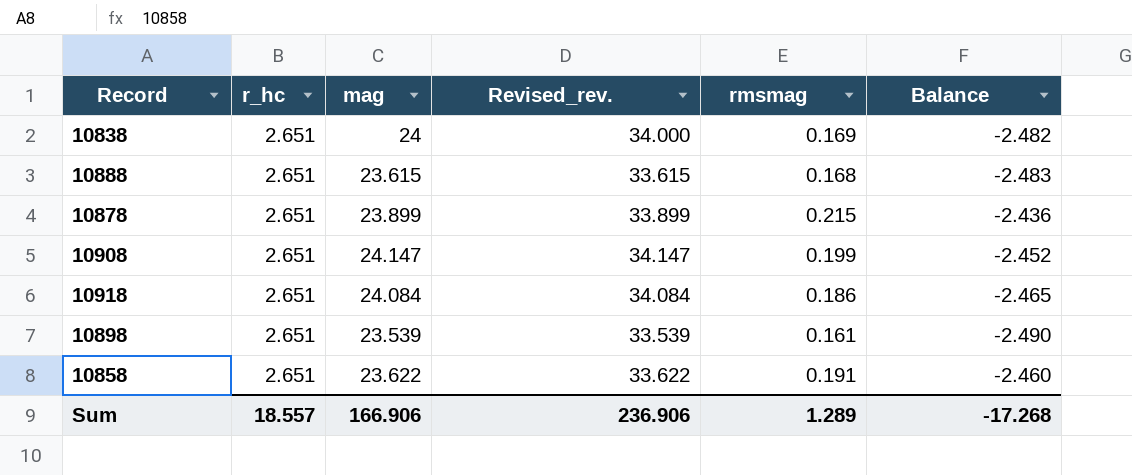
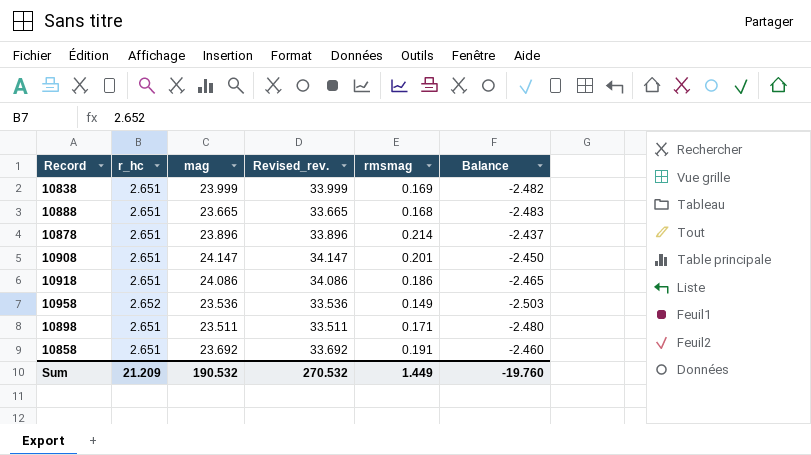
10838 | mag: 24 -> 23.999
10838 | Revised_rev.: 34.000 -> 33.999
10888 | mag: 23.615 -> 23.665
10888 | Revised_rev.: 33.615 -> 33.665
10878 | mag: 23.899 -> 23.896
10878 | Revised_rev.: 33.899 -> 33.896
10878 | rmsmag: 0.215 -> 0.214
10878 | Balance: -2.436 -> -2.437
10908 | rmsmag: 0.199 -> 0.201
10908 | Balance: -2.452 -> -2.450
10918 | mag: 24.084 -> 24.086
10918 | Revised_rev.: 34.084 -> 34.086
row 10958: none -> 2.652 | 23.536 | 33.536 | 0.149 | -2.503
10898 | mag: 23.539 -> 23.511
10898 | Revised_rev.: 33.539 -> 33.511
10898 | rmsmag: 0.161 -> 0.171
10898 | Balance: -2.490 -> -2.480
10858 | mag: 23.622 -> 23.692
10858 | Revised_rev.: 33.622 -> 33.692
Sum | r_hc: 18.557 -> 21.209
Sum | mag: 166.906 -> 190.532
Sum | Revised_rev.: 236.906 -> 270.532
Sum | rmsmag: 1.289 -> 1.449
Sum | Balance: -17.268 -> -19.760

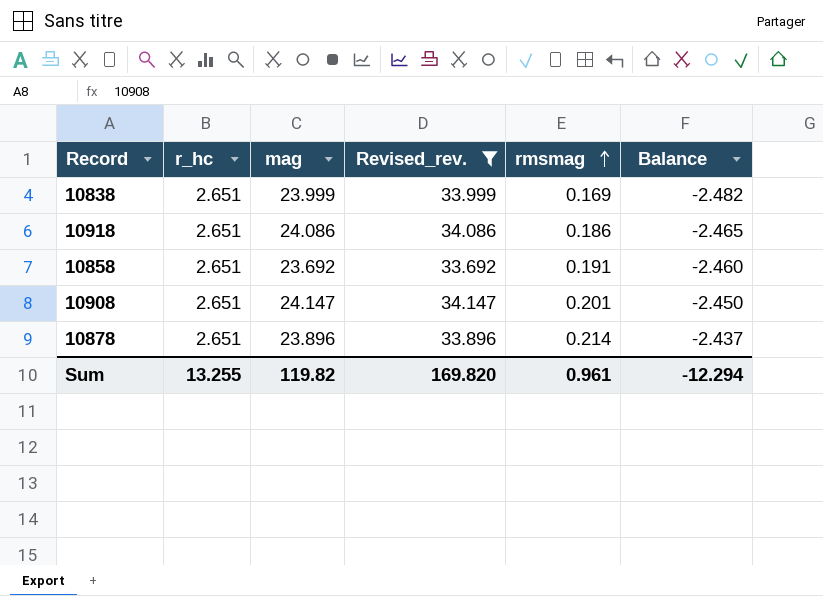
filter: none -> Revised_rev. >= 33.692
row order: none -> rmsmag ascending
Sum | r_hc: 21.209 -> 13.255
Sum | mag: 190.532 -> 119.82
Sum | Revised_rev.: 270.532 -> 169.820
Sum | rmsmag: 1.449 -> 0.961
Sum | Balance: -19.760 -> -12.294

